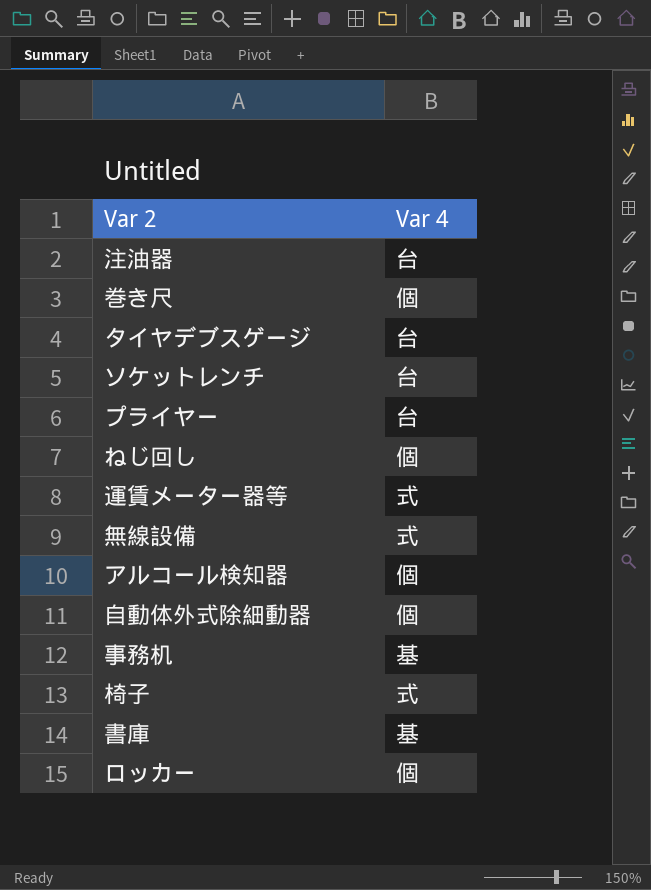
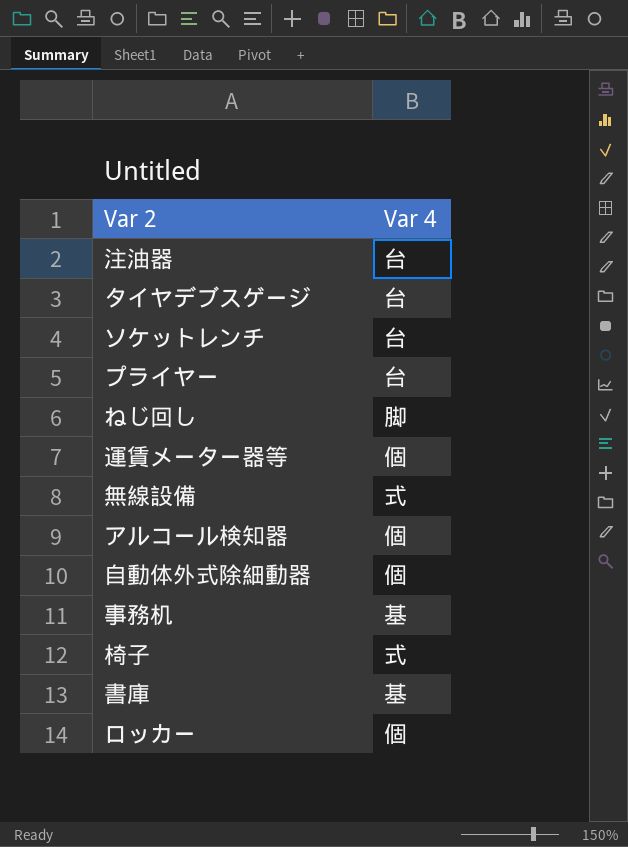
row 巻き尺: 個 -> none
ねじ回し | Var 4: 個 -> 脚
運賃メーター器等 | Var 4: 式 -> 個

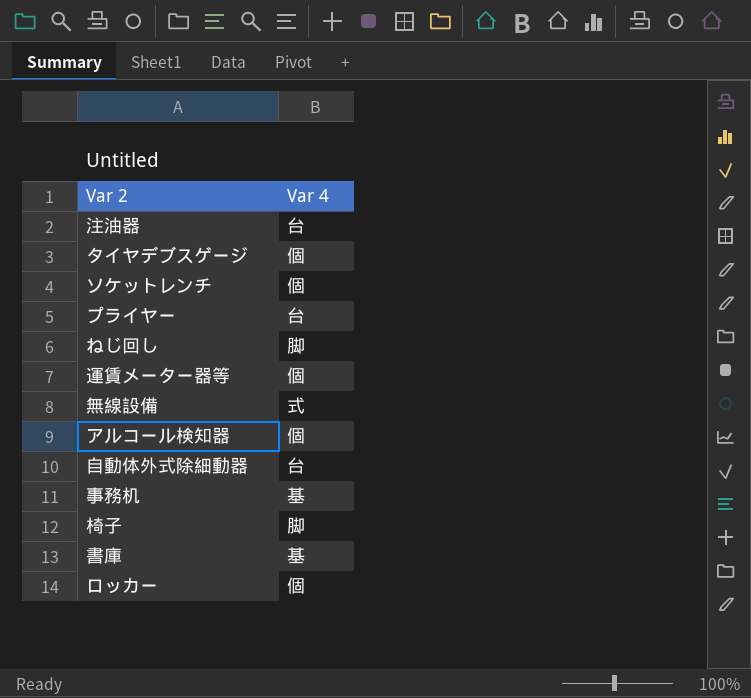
タイヤデブスゲージ | Var 4: 台 -> 個
ソケットレンチ | Var 4: 台 -> 個
自動体外式除細動器 | Var 4: 個 -> 台
椅子 | Var 4: 式 -> 脚

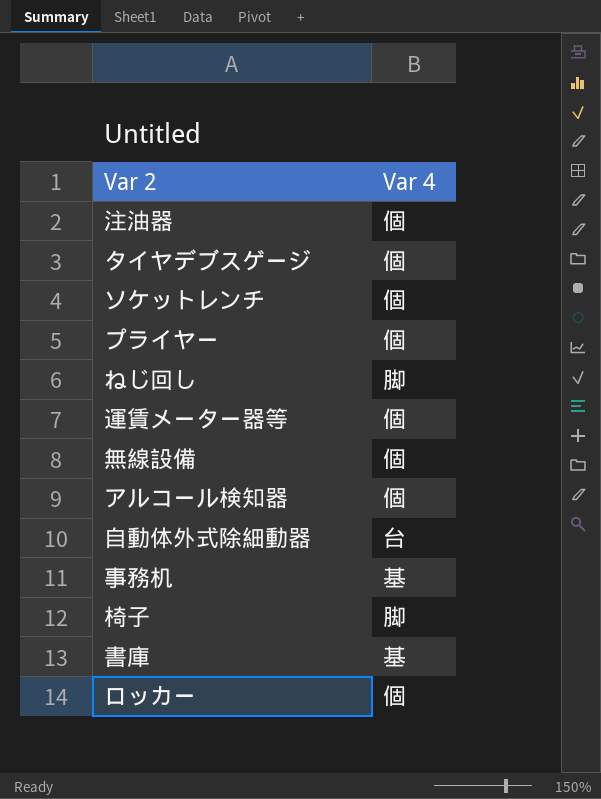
注油器 | Var 4: 台 -> 個
プライヤー | Var 4: 台 -> 個
無線設備 | Var 4: 式 -> 個

